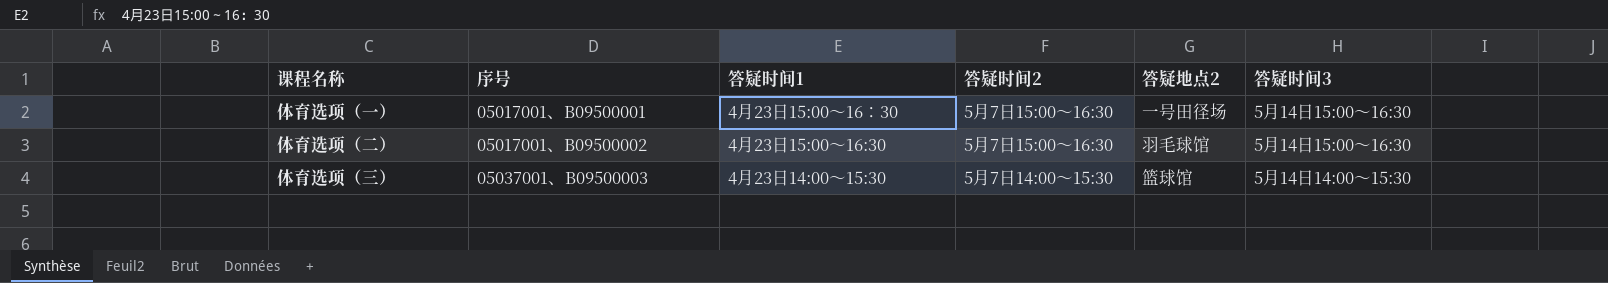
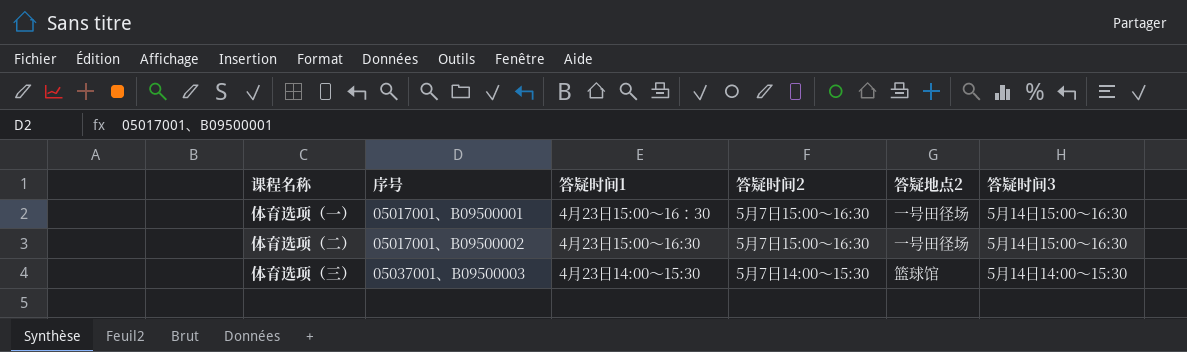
体育选项（二） | 答疑地点2: 羽毛球馆 -> 一号田径场

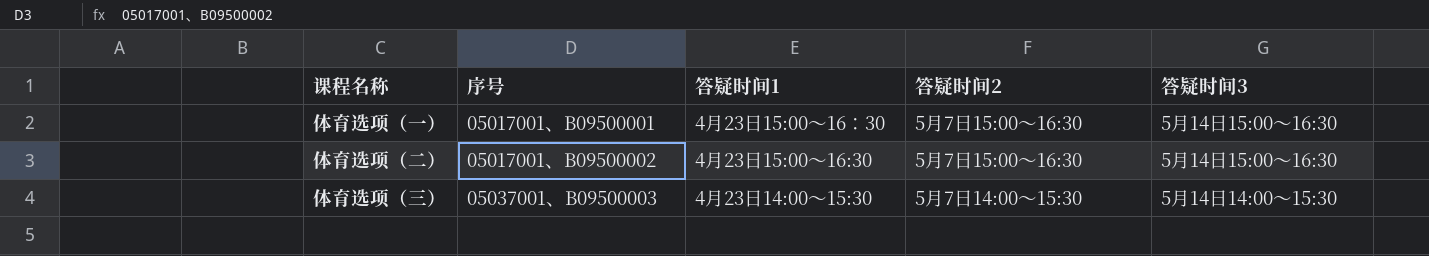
column 答疑地点2 | position: 5 -> none

